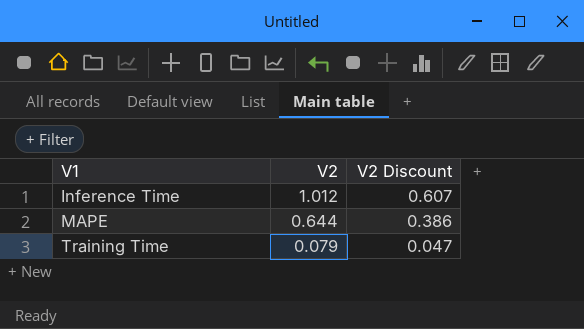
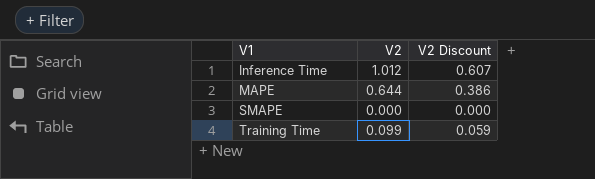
row SMAPE: none -> 0.000 | 0.000
Training Time | V2: 0.079 -> 0.099
Training Time | V2 Discount: 0.047 -> 0.059

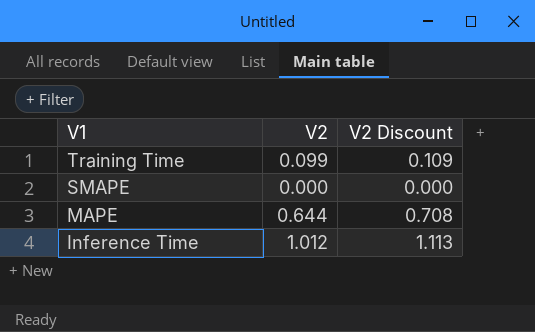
row order: V1 ascending -> V1 descending
column V2 Discount | formula: [V2] * 0.6 -> [V2] * 1.1

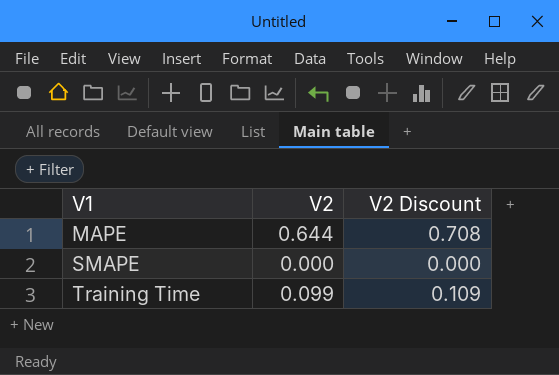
row order: V1 descending -> V1 ascending
row Inference Time: 1.012 | 1.113 -> none

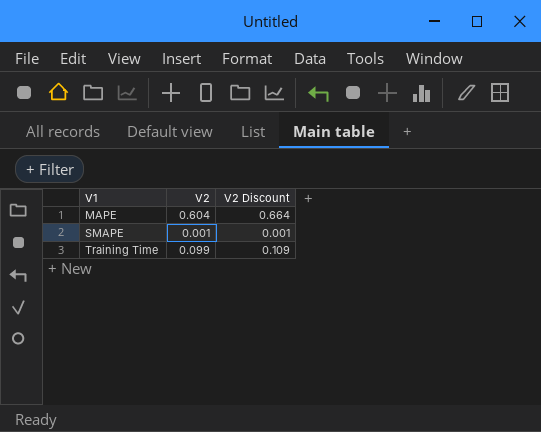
MAPE | V2: 0.644 -> 0.604
MAPE | V2 Discount: 0.708 -> 0.664
SMAPE | V2: 0.000 -> 0.001
SMAPE | V2 Discount: 0.000 -> 0.001

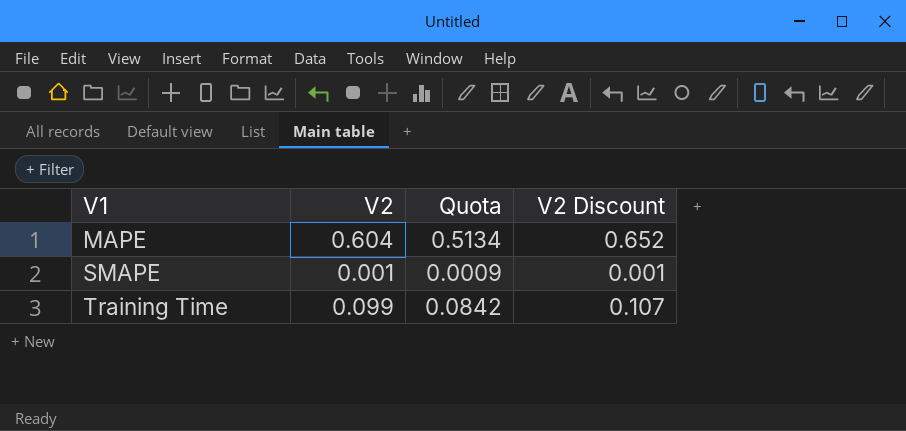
column Quota | formula: none -> [V2] * 0.85
column V2 Discount | formula: [V2] * 1.1 -> [V2] * 1.08

